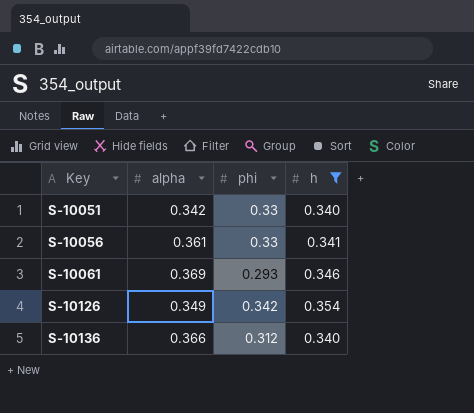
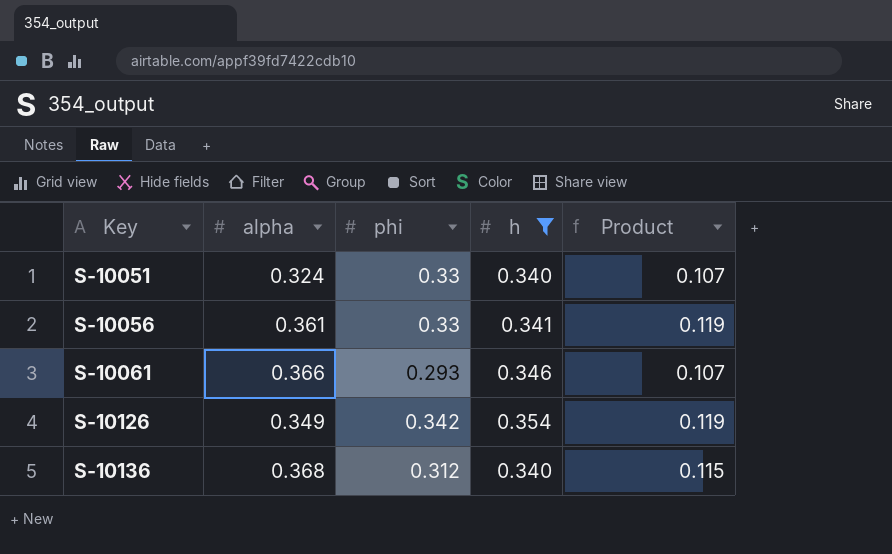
column Product | formula: none -> [alpha] * [phi]
S-10051 | alpha: 0.342 -> 0.324
S-10061 | alpha: 0.369 -> 0.366
S-10136 | alpha: 0.366 -> 0.368

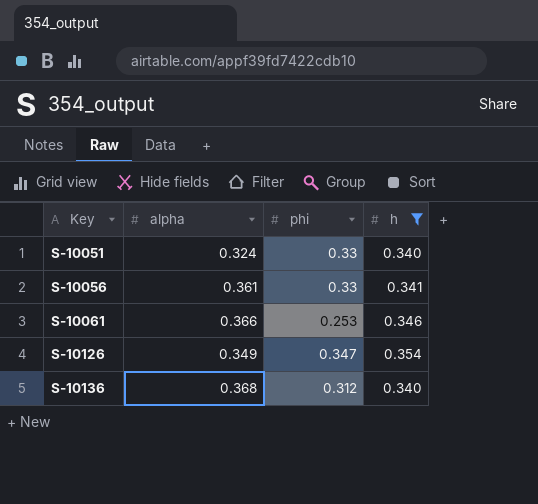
column Product | formula: [alpha] * [phi] -> none
S-10061 | phi: 0.293 -> 0.253
S-10126 | phi: 0.342 -> 0.347

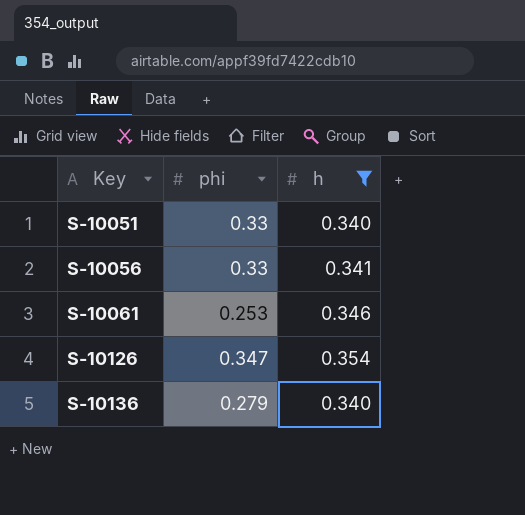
column alpha | position: 2 -> none
S-10136 | phi: 0.312 -> 0.279

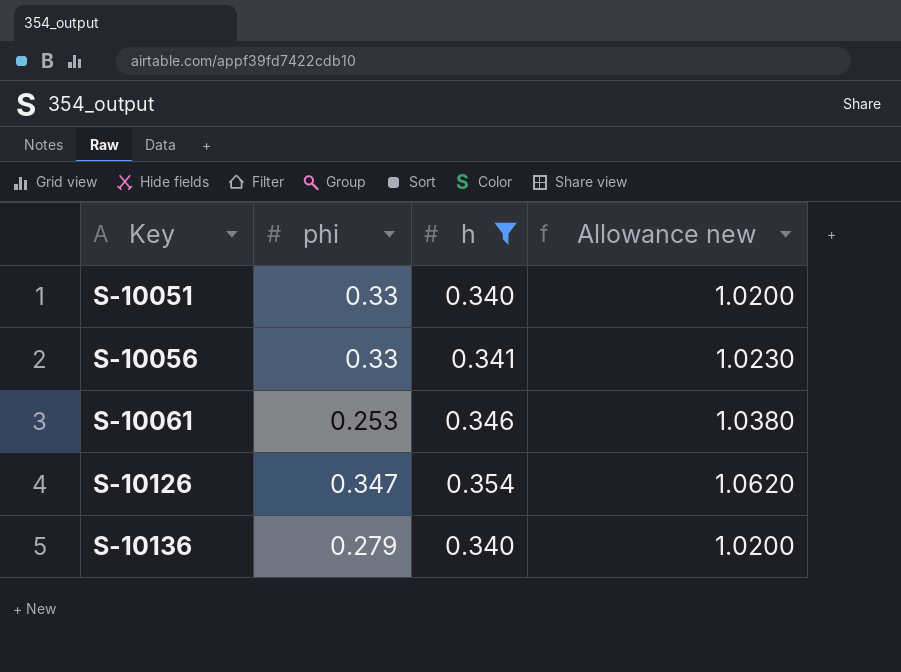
column Allowance new | formula: none -> [h] * 3

